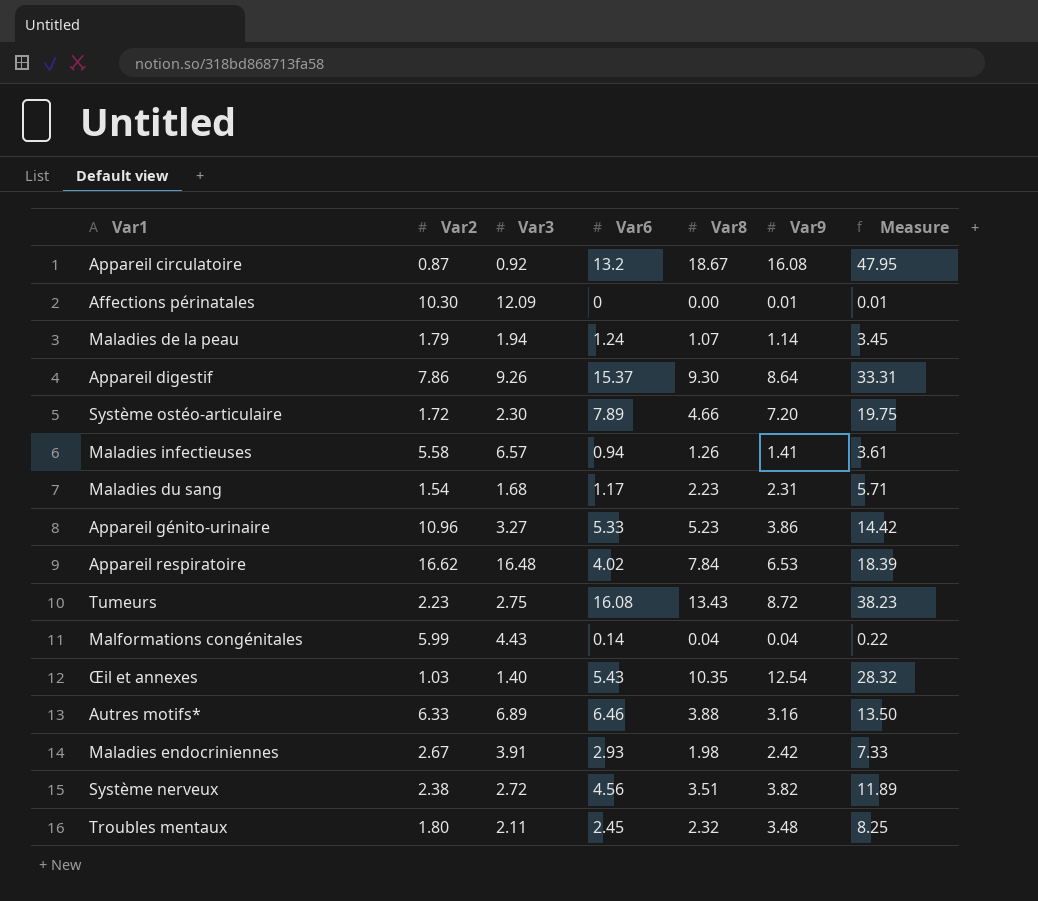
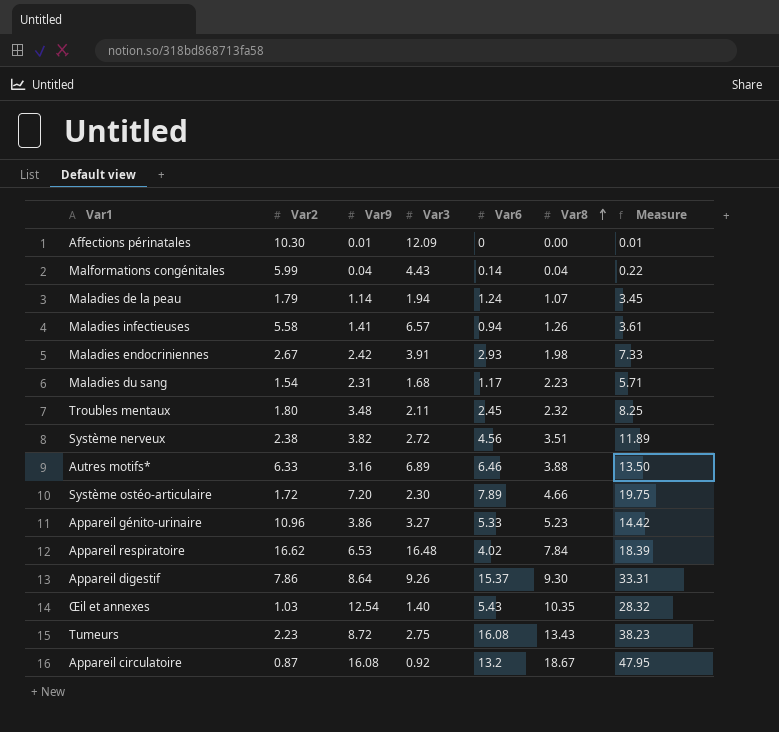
row order: none -> Var8 ascending
column Var9 | position: 6 -> 3

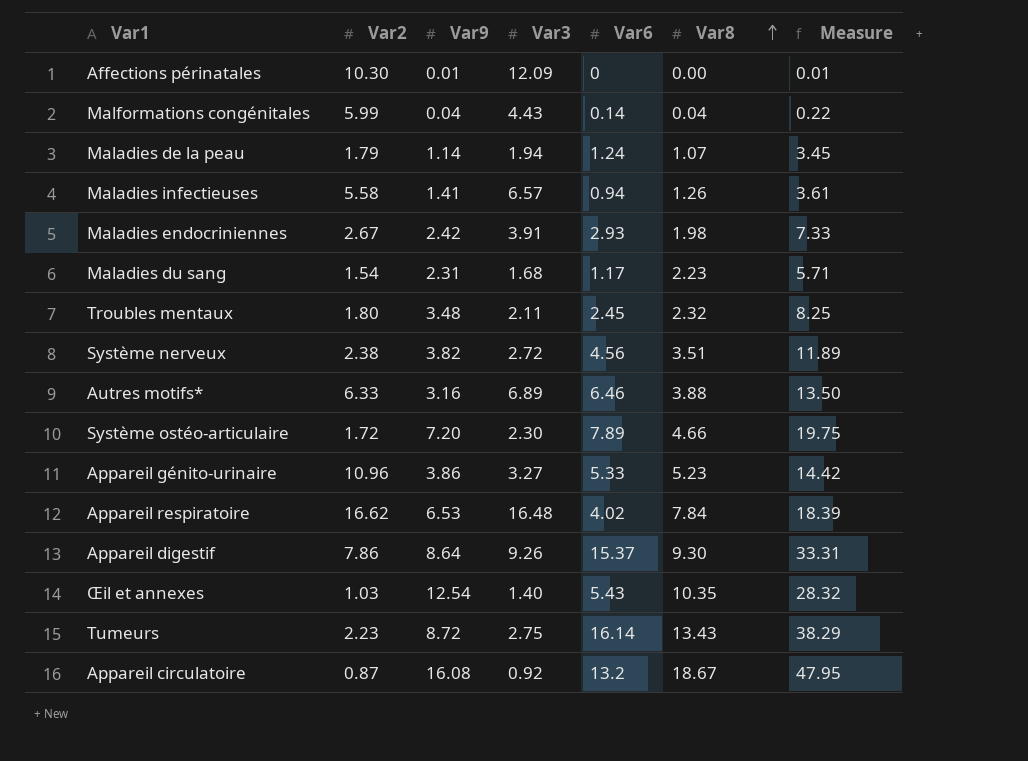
Tumeurs | Var6: 16.08 -> 16.14
Tumeurs | Measure: 38.23 -> 38.29

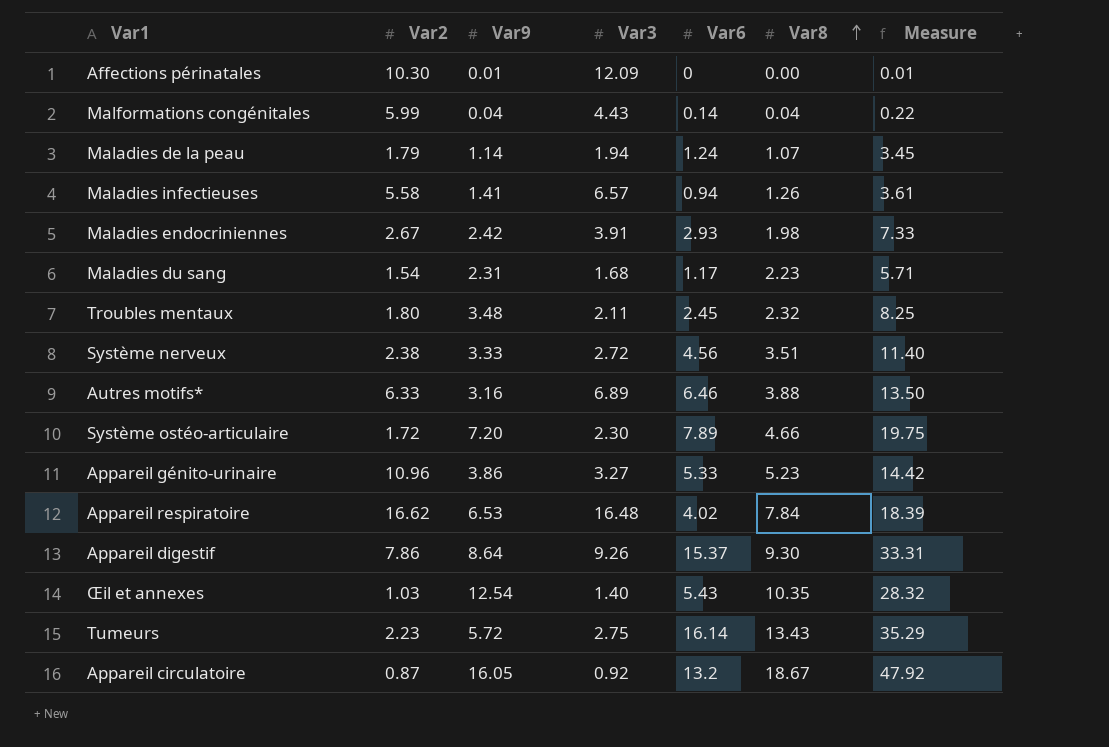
Système nerveux | Var9: 3.82 -> 3.33
Système nerveux | Measure: 11.89 -> 11.40
Tumeurs | Var9: 8.72 -> 5.72
Tumeurs | Measure: 38.29 -> 35.29
Appareil circulatoire | Var9: 16.08 -> 16.05
Appareil circulatoire | Measure: 47.95 -> 47.92

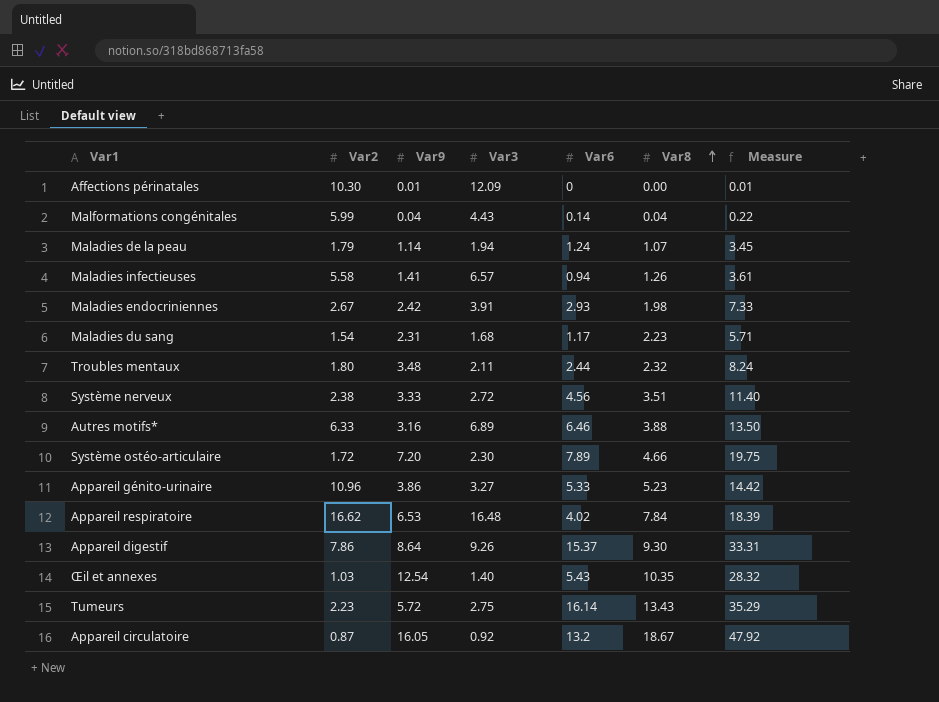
Troubles mentaux | Var6: 2.45 -> 2.44
Troubles mentaux | Measure: 8.25 -> 8.24

